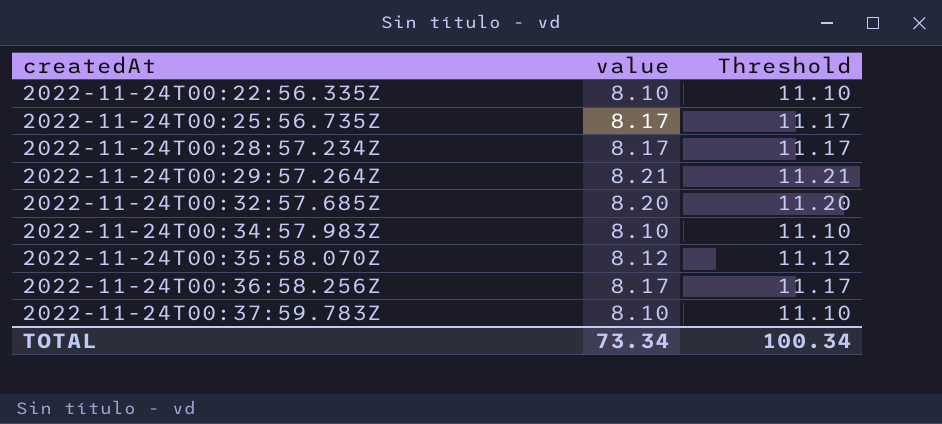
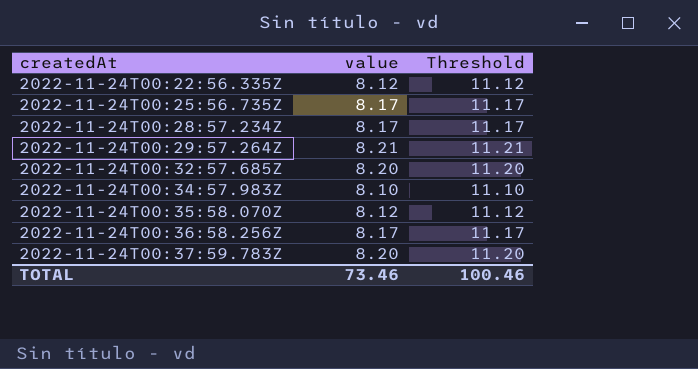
2022-11-24T00:22:56.335Z | value: 8.10 -> 8.12
2022-11-24T00:22:56.335Z | Threshold: 11.10 -> 11.12
2022-11-24T00:37:59.783Z | value: 8.10 -> 8.20
2022-11-24T00:37:59.783Z | Threshold: 11.10 -> 11.20
TOTAL | value: 73.34 -> 73.46
TOTAL | Threshold: 100.34 -> 100.46

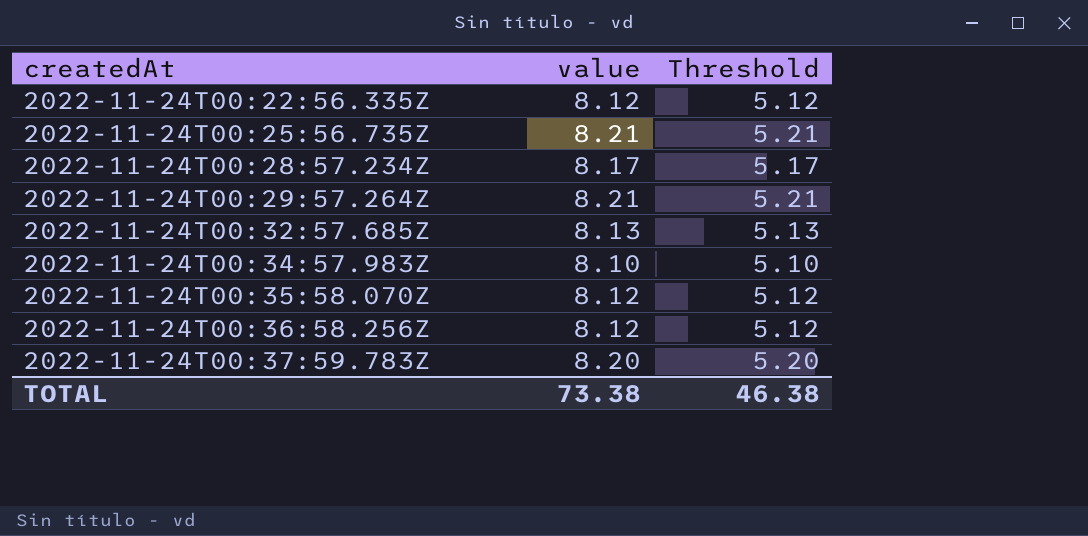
column Threshold | formula: [value] + 3 -> [value] - 3
2022-11-24T00:25:56.735Z | value: 8.17 -> 8.21
2022-11-24T00:32:57.685Z | value: 8.20 -> 8.13
2022-11-24T00:36:58.256Z | value: 8.17 -> 8.12
TOTAL | value: 73.46 -> 73.38
TOTAL | Threshold: 100.46 -> 46.38

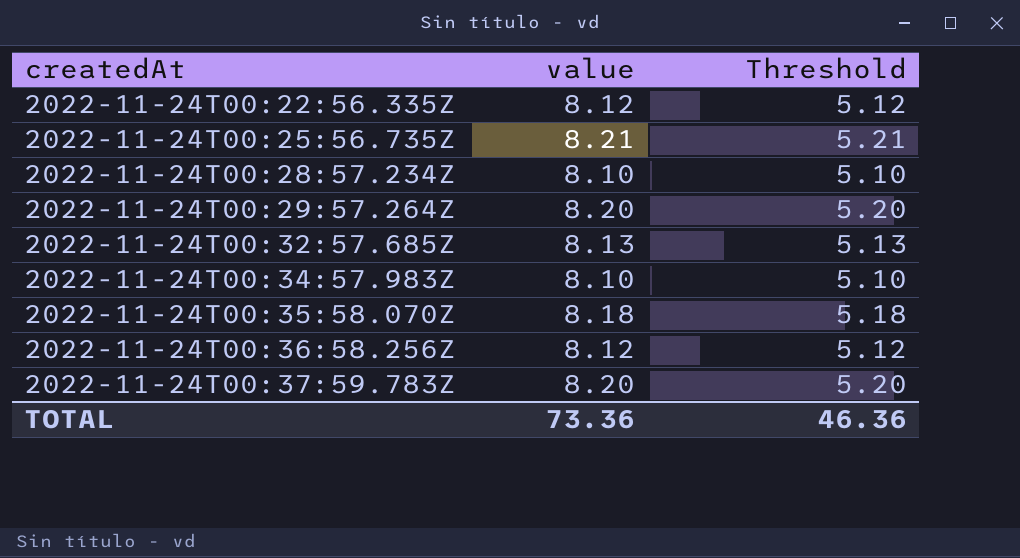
2022-11-24T00:28:57.234Z | value: 8.17 -> 8.10
2022-11-24T00:28:57.234Z | Threshold: 5.17 -> 5.10
2022-11-24T00:29:57.264Z | value: 8.21 -> 8.20
2022-11-24T00:29:57.264Z | Threshold: 5.21 -> 5.20
2022-11-24T00:35:58.070Z | value: 8.12 -> 8.18
2022-11-24T00:35:58.070Z | Threshold: 5.12 -> 5.18
TOTAL | value: 73.38 -> 73.36
TOTAL | Threshold: 46.38 -> 46.36

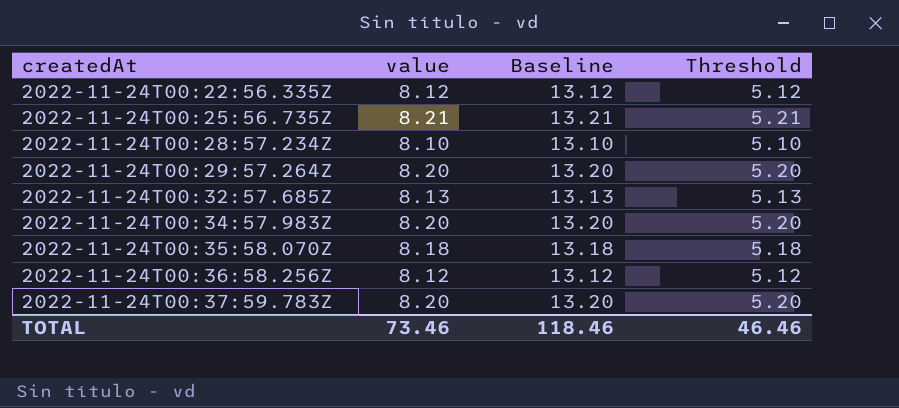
column Baseline | formula: none -> [value] + 5
2022-11-24T00:34:57.983Z | value: 8.10 -> 8.20
2022-11-24T00:34:57.983Z | Threshold: 5.10 -> 5.20
TOTAL | value: 73.36 -> 73.46
TOTAL | Threshold: 46.36 -> 46.46

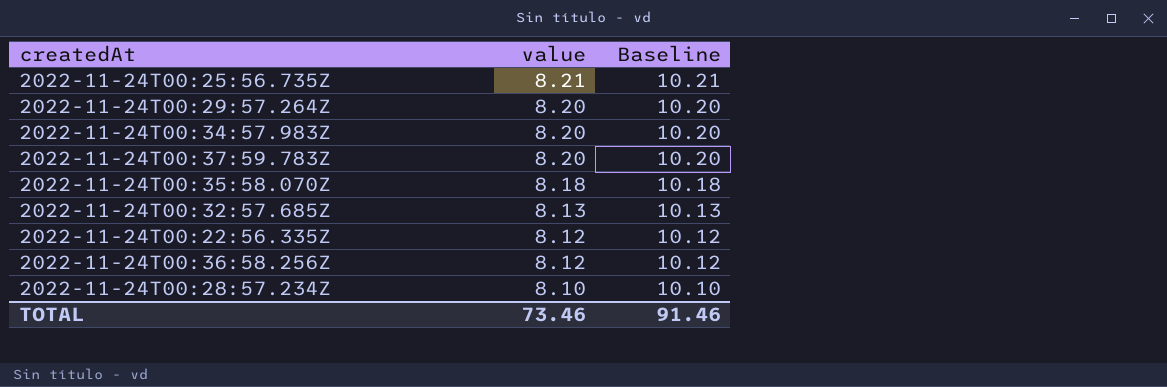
row order: createdAt ascending -> value descending
column Threshold | formula: [value] - 3 -> none
column Baseline | formula: [value] + 5 -> [value] + 2
TOTAL | Baseline: 118.46 -> 91.46

